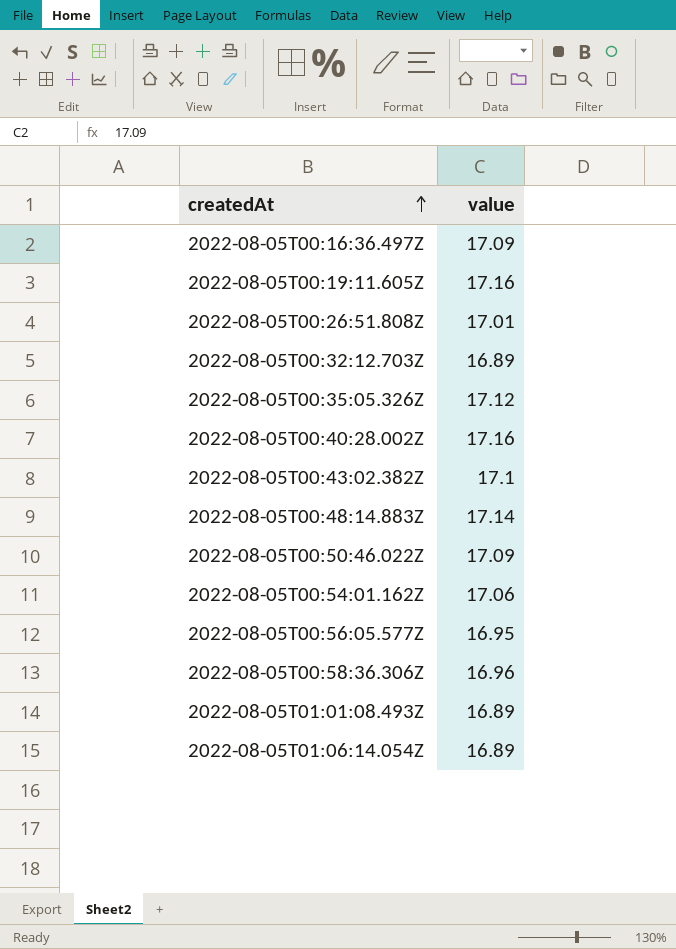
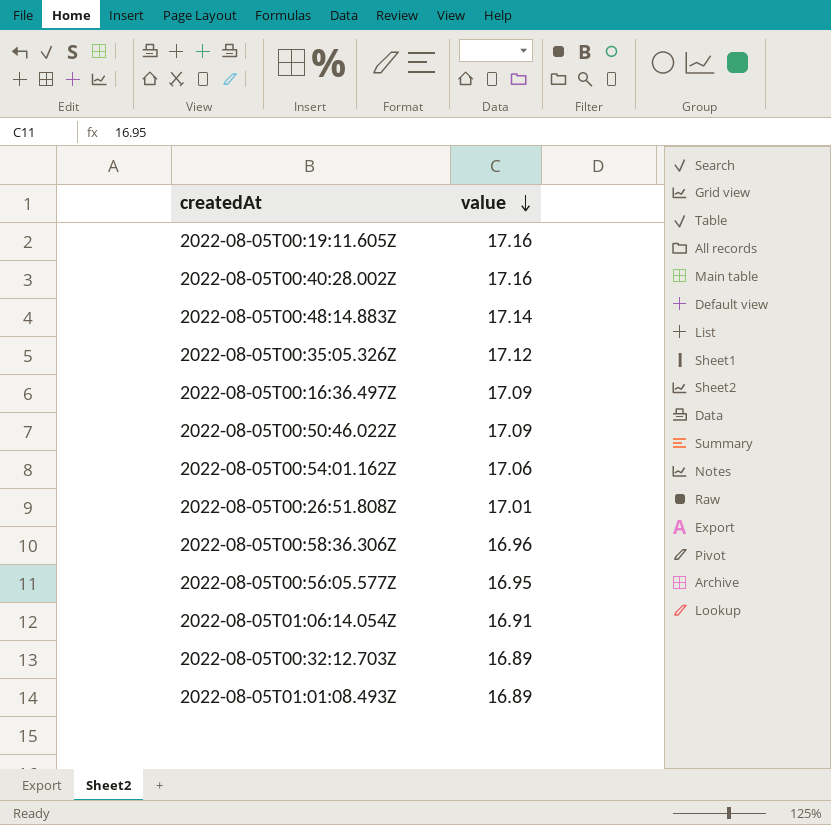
row order: createdAt ascending -> value descending
row 2022-08-05T00:43:02.382Z: 17.1 -> none
2022-08-05T01:06:14.054Z | value: 16.89 -> 16.91

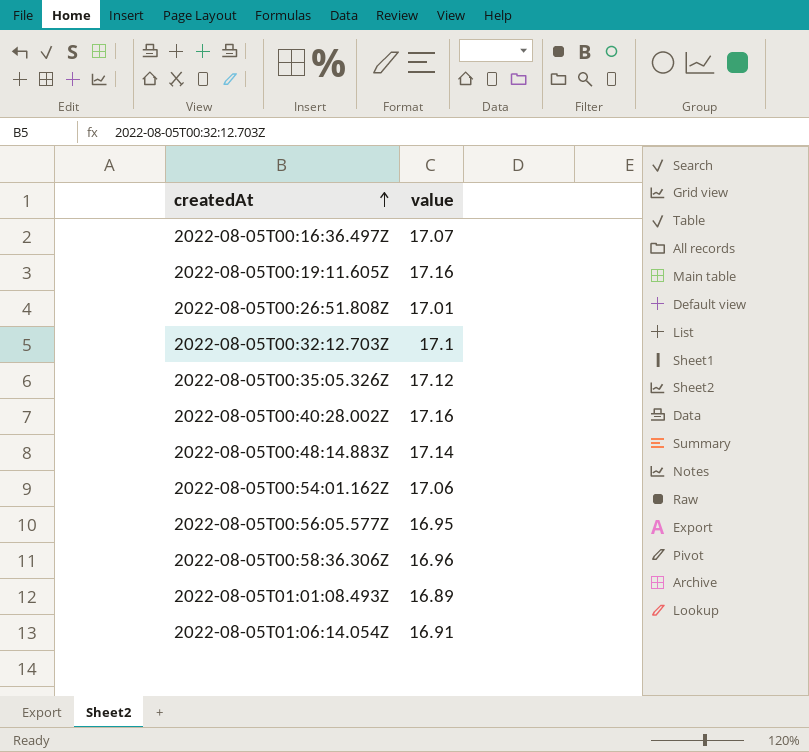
row order: value descending -> createdAt ascending
row 2022-08-05T00:50:46.022Z: 17.09 -> none
2022-08-05T00:16:36.497Z | value: 17.09 -> 17.07
2022-08-05T00:32:12.703Z | value: 16.89 -> 17.1

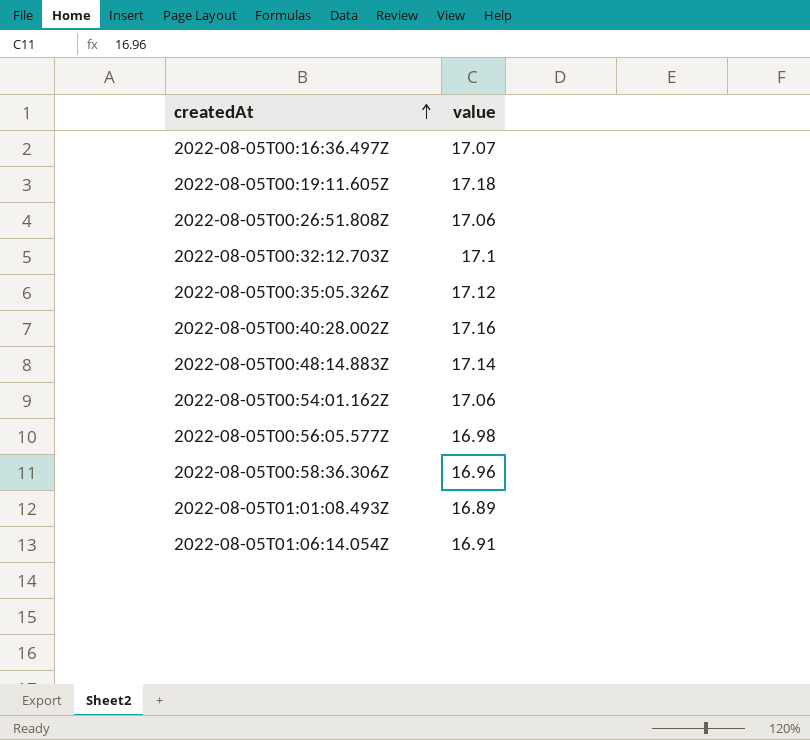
2022-08-05T00:19:11.605Z | value: 17.16 -> 17.18
2022-08-05T00:26:51.808Z | value: 17.01 -> 17.06
2022-08-05T00:56:05.577Z | value: 16.95 -> 16.98

